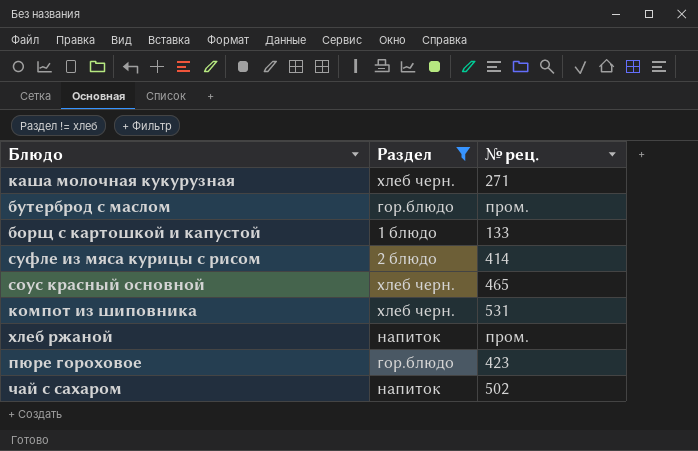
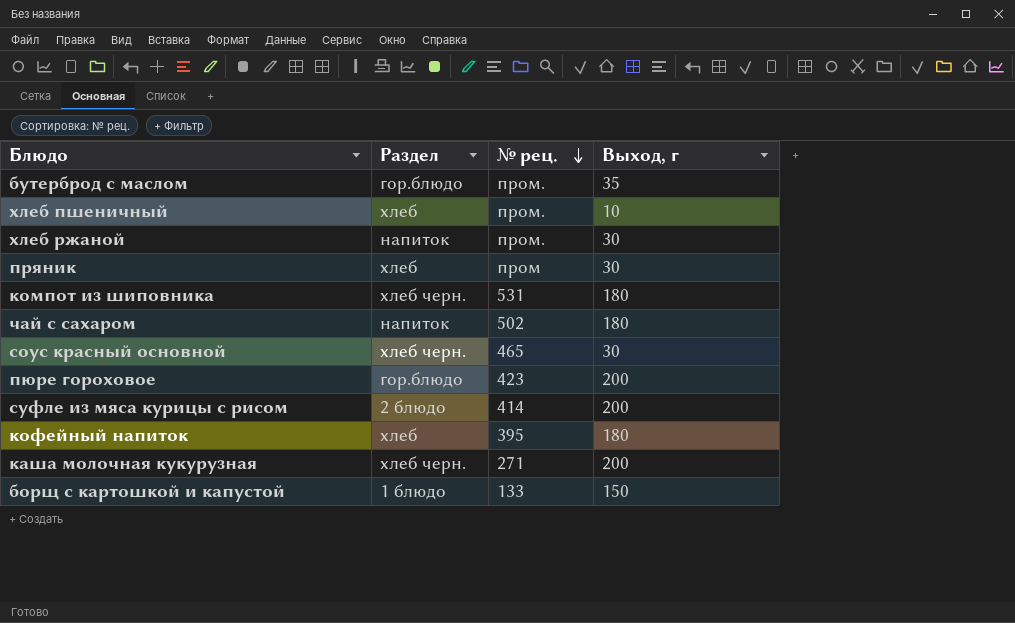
filter: Раздел != хлеб -> none
row order: none -> № рец. descending
column Выход, г | position: none -> 4

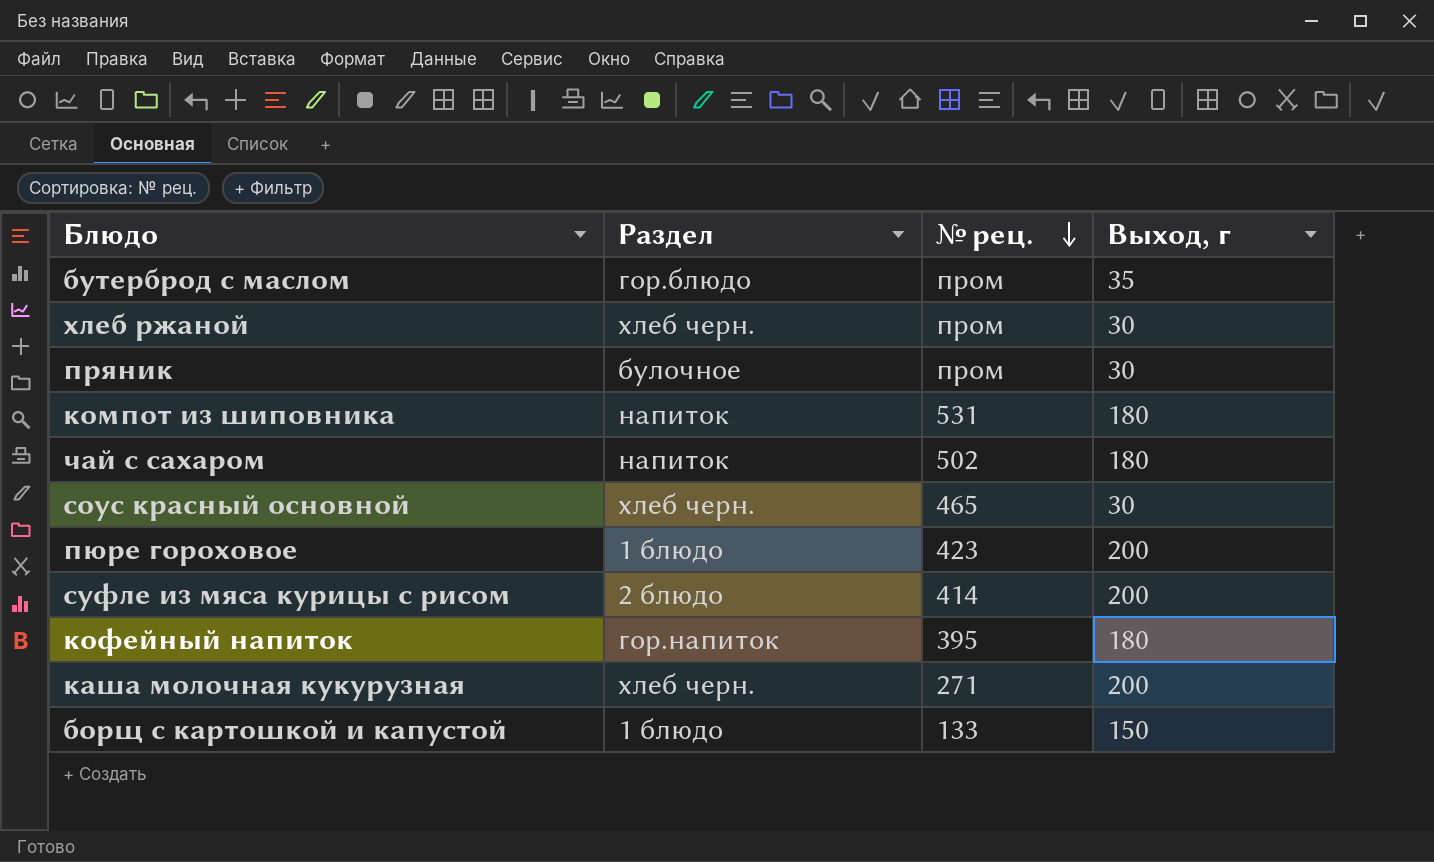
row хлеб пшеничный: хлеб | пром. | 10 -> none
бутерброд с маслом | № рец.: пром. -> пром
хлеб ржаной | Раздел: напиток -> хлеб черн.
хлеб ржаной | № рец.: пром. -> пром
пряник | Раздел: хлеб -> булочное
компот из шиповника | Раздел: хлеб черн. -> напиток
пюре гороховое | Раздел: гор.блюдо -> 1 блюдо
кофейный напиток | Раздел: хлеб -> гор.напиток

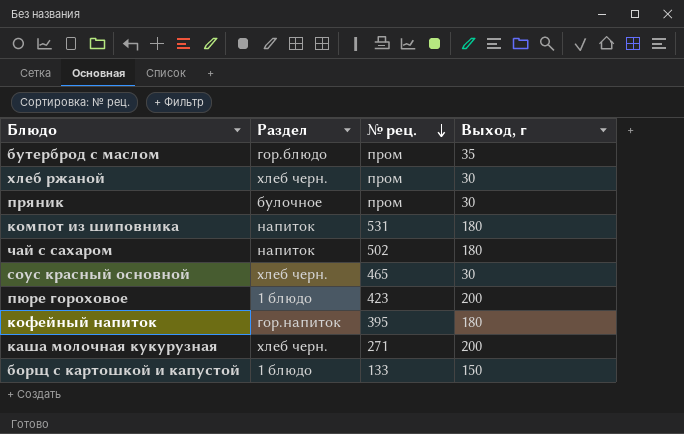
row суфле из мяса курицы с рисом: 2 блюдо | 414 | 200 -> none

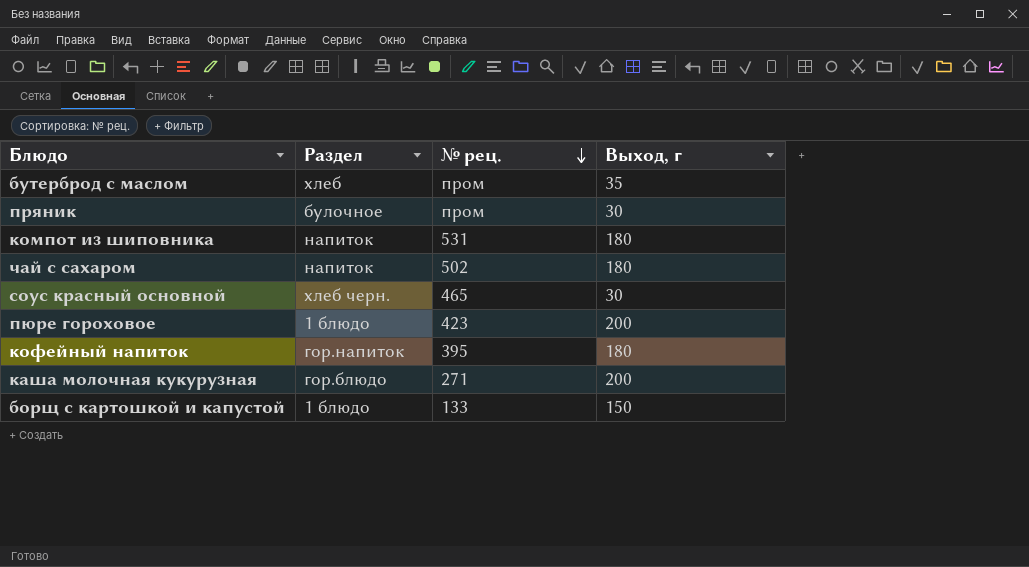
row хлеб ржаной: хлеб черн. | пром | 30 -> none
бутерброд с маслом | Раздел: гор.блюдо -> хлеб
каша молочная кукурузная | Раздел: хлеб черн. -> гор.блюдо

